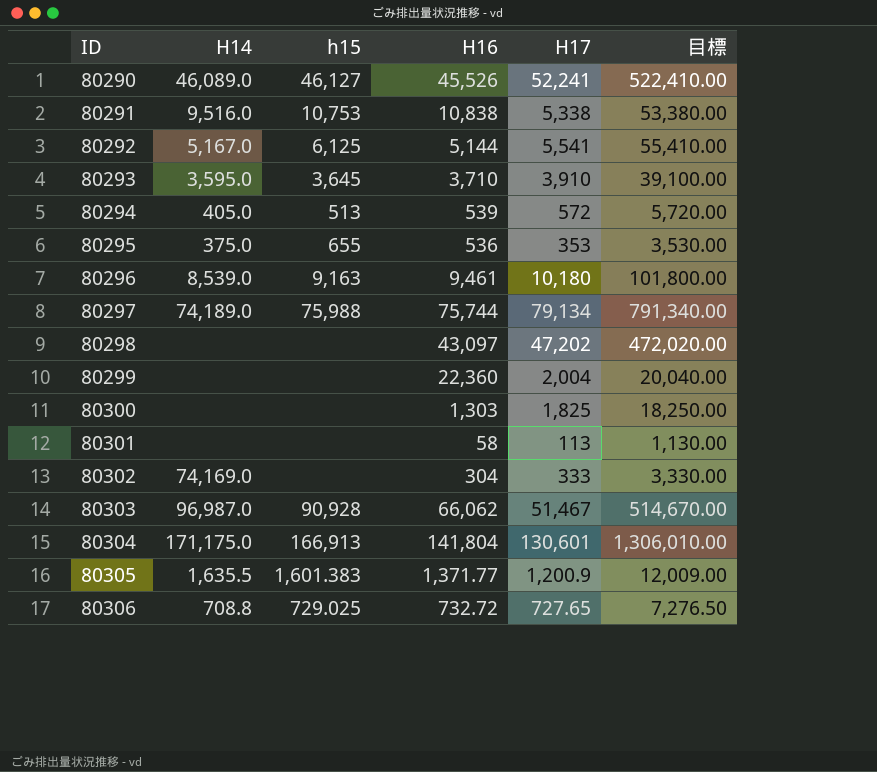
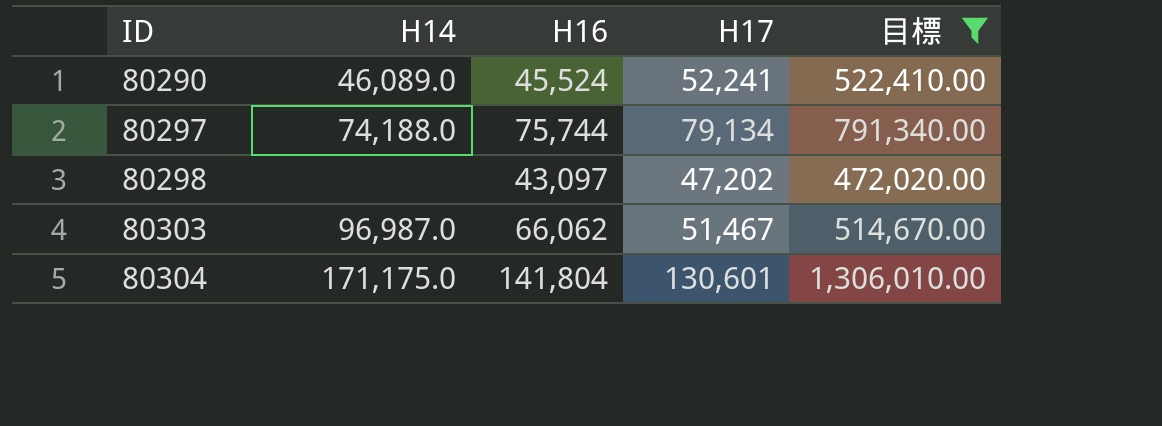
filter: none -> 目標 >= 472,020.00
column h15 | position: 3 -> none
80290 | H16: 45,526 -> 45,524
80297 | H14: 74,189.0 -> 74,188.0

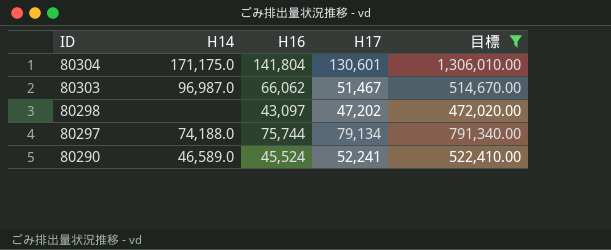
row order: ID ascending -> ID descending
80290 | H14: 46,089.0 -> 46,589.0

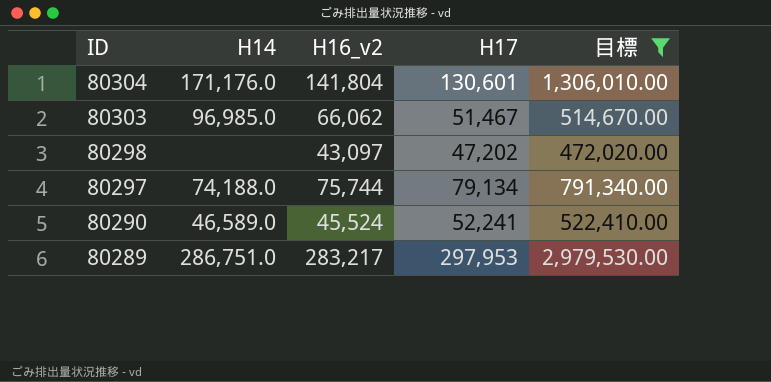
column name: H16 -> H16_v2
80304 | H14: 171,175.0 -> 171,176.0
80303 | H14: 96,987.0 -> 96,985.0
row 80289: none -> 286,751.0 | 283,217 | 297,953 | 2,979,530.00

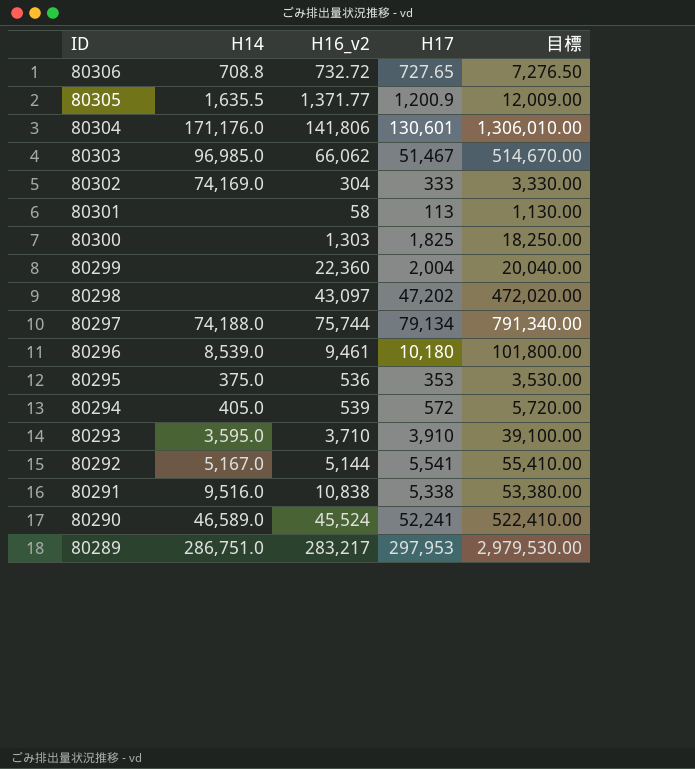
filter: 目標 >= 472,020.00 -> none
80304 | H16_v2: 141,804 -> 141,806

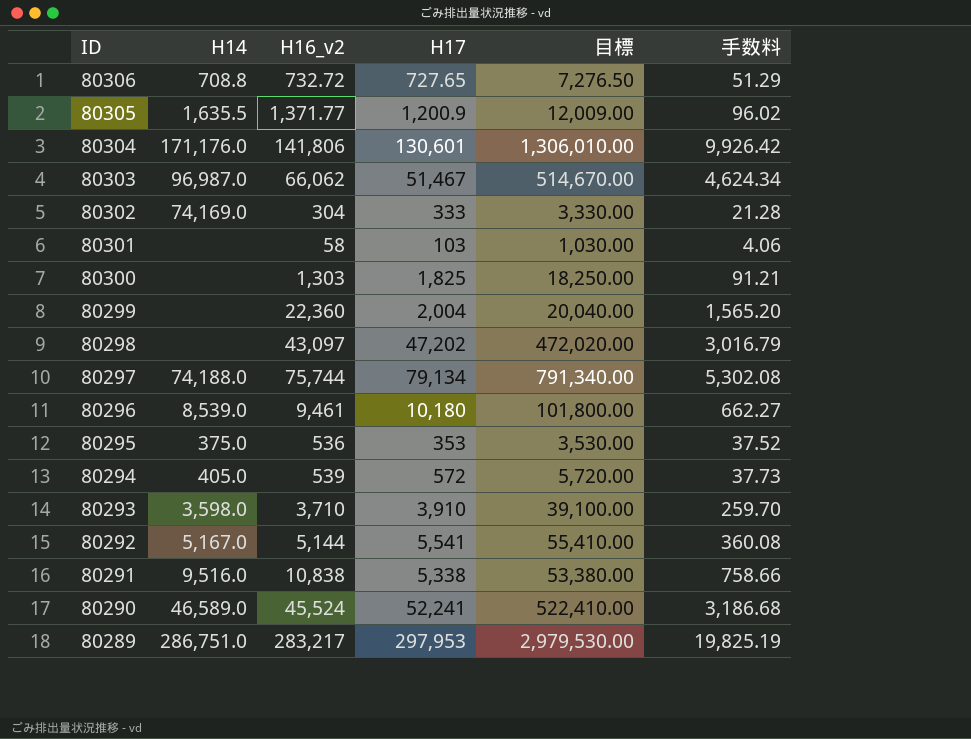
column 手数料 | formula: none -> [H16_v2] * 0.07
80303 | H14: 96,985.0 -> 96,987.0
80301 | H17: 113 -> 103
80301 | 目標: 1,130.00 -> 1,030.00
80293 | H14: 3,595.0 -> 3,598.0

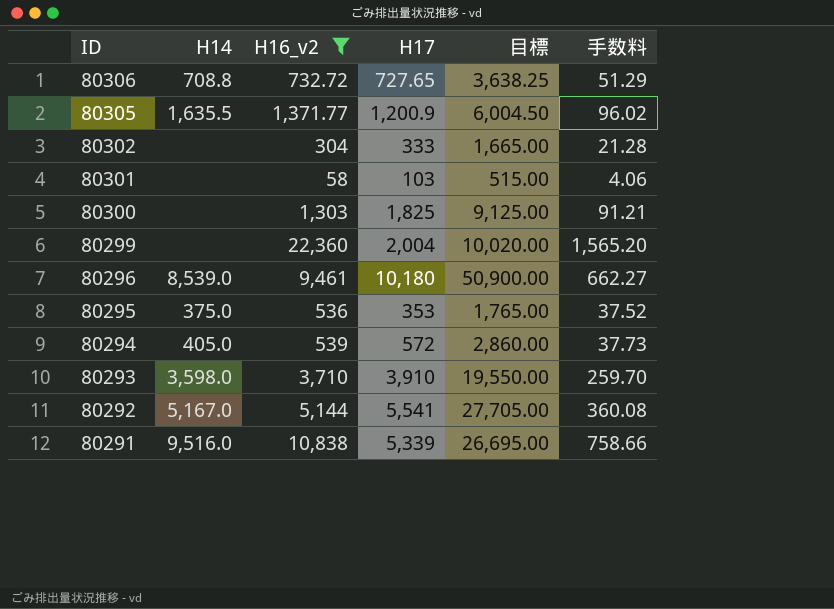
filter: none -> H16_v2 <= 22,360
column 目標 | formula: [H17] * 10 -> [H17] * 5
80302 | H14: 74,169.0 -> none
80291 | H17: 5,338 -> 5,339

